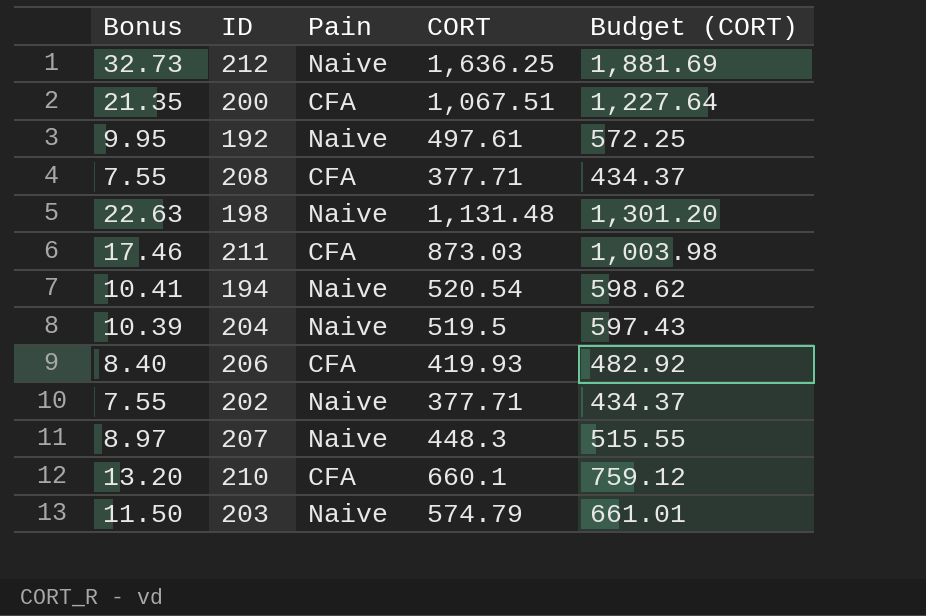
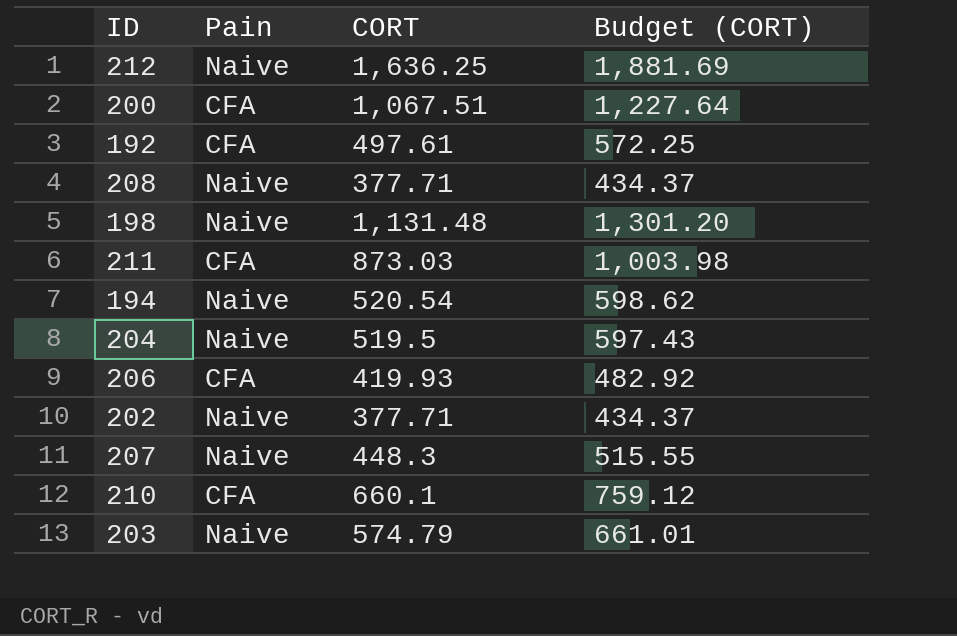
column Bonus | formula: [CORT] * 0.02 -> none
192 | Pain: Naive -> CFA
208 | Pain: CFA -> Naive

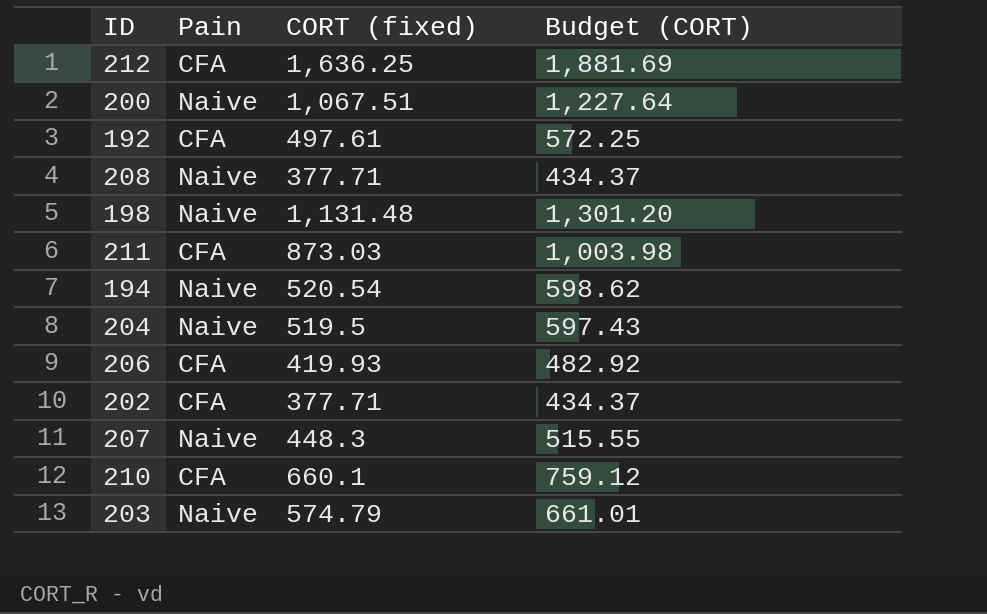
column name: CORT -> CORT (fixed)
212 | Pain: Naive -> CFA
200 | Pain: CFA -> Naive
202 | Pain: Naive -> CFA

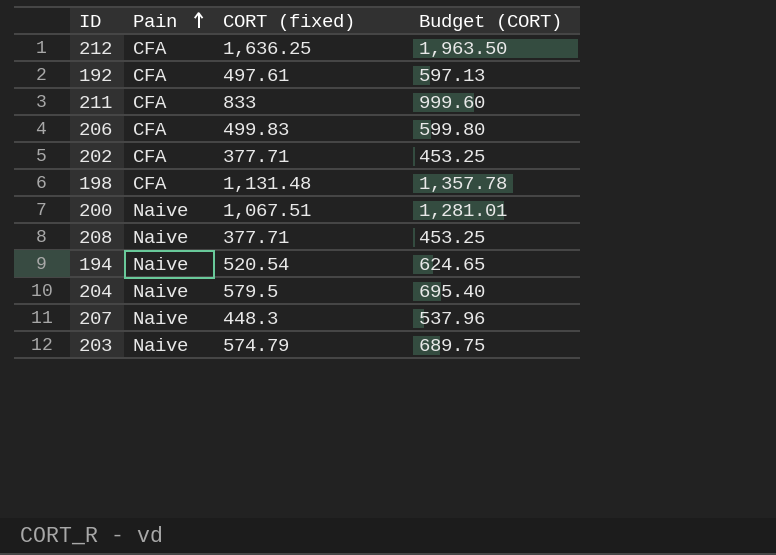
row order: none -> Pain ascending
column Budget (CORT) | formula: [CORT (fixed)] * 1.15 -> [CORT (fixed)] * 1.2
row 210: CFA | 660.1 | 759.12 -> none
211 | CORT (fixed): 873.03 -> 833
206 | CORT (fixed): 419.93 -> 499.83
198 | Pain: Naive -> CFA
204 | CORT (fixed): 519.5 -> 579.5

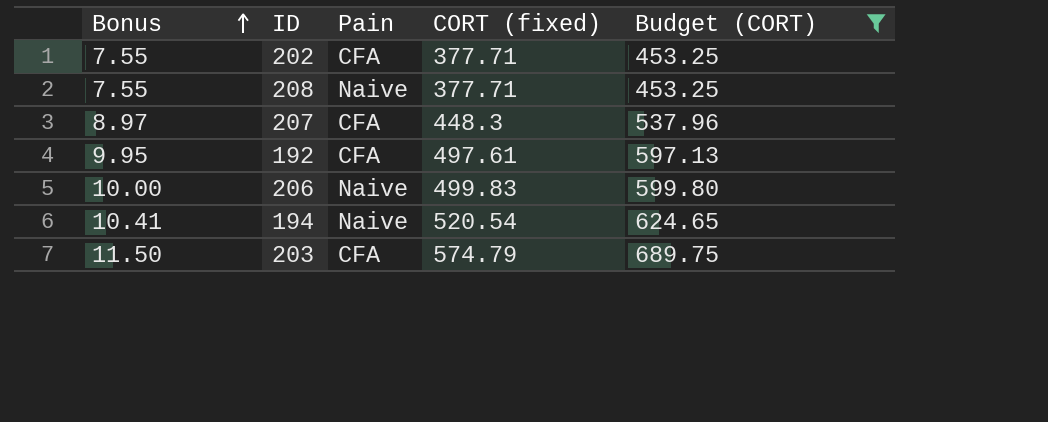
filter: none -> Budget (CORT) <= 689.75
row order: Pain ascending -> Bonus ascending
column Bonus | formula: none -> [CORT (fixed)] * 0.02
207 | Pain: Naive -> CFA
206 | Pain: CFA -> Naive
203 | Pain: Naive -> CFA

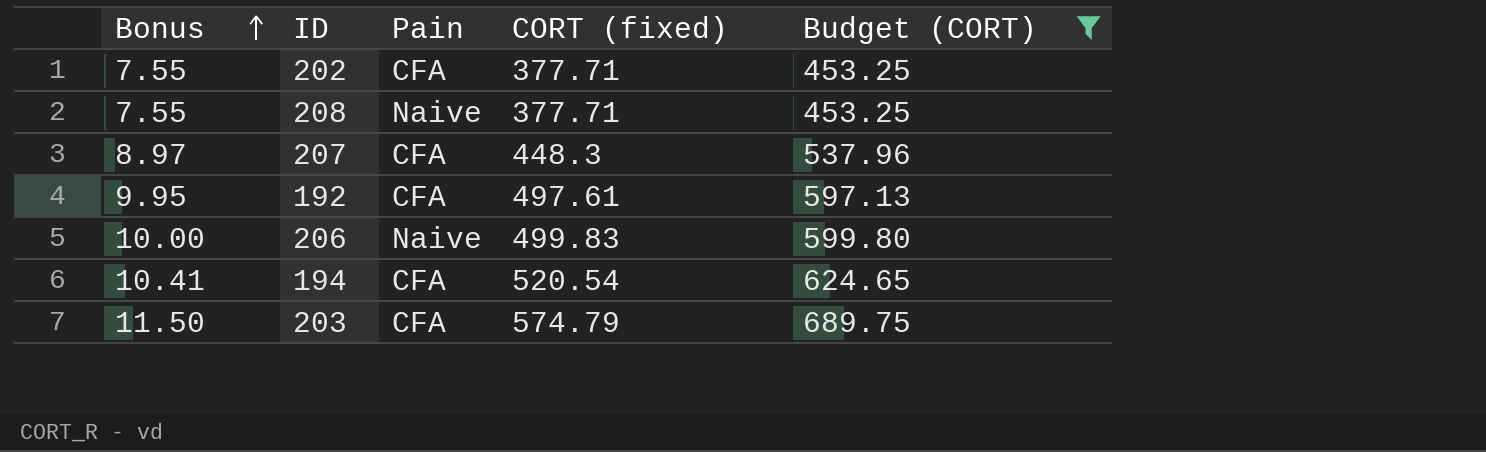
194 | Pain: Naive -> CFA

